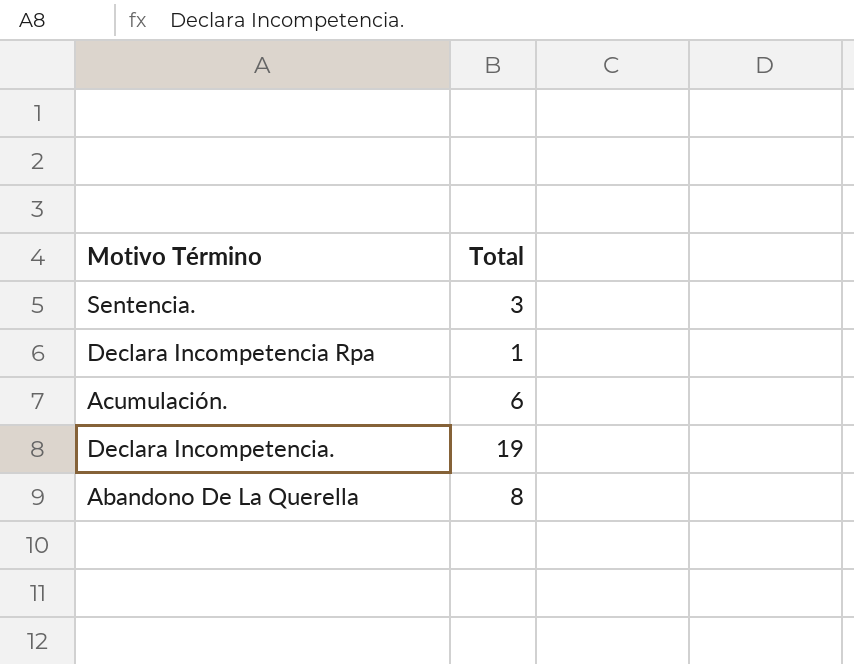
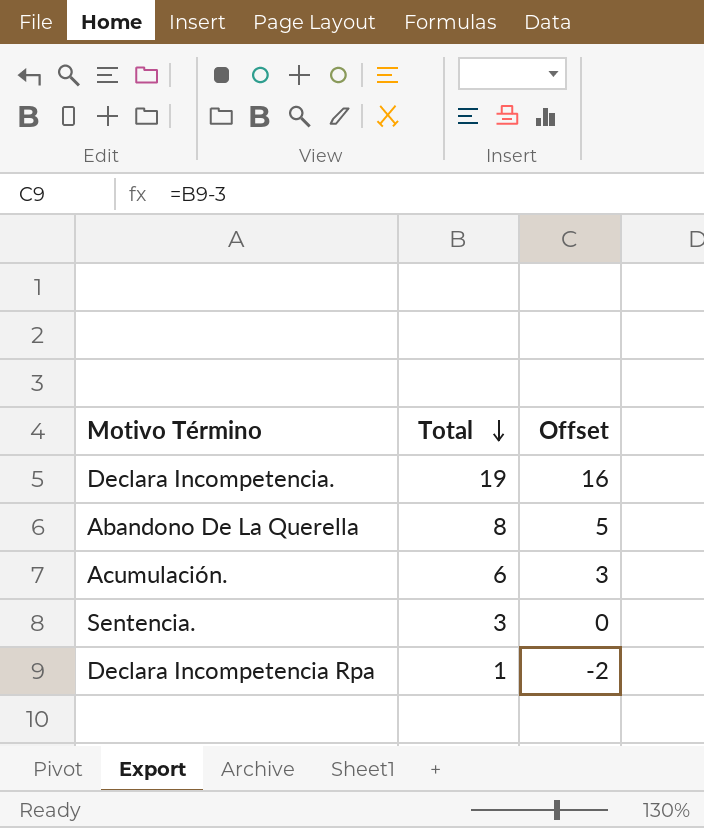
row order: none -> Total descending
column Offset | formula: none -> [Total] - 3

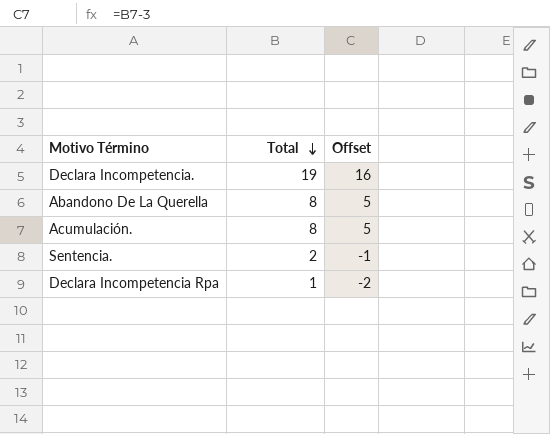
Acumulación. | Total: 6 -> 8
Acumulación. | Offset: 3 -> 5
Sentencia. | Total: 3 -> 2
Sentencia. | Offset: 0 -> -1

